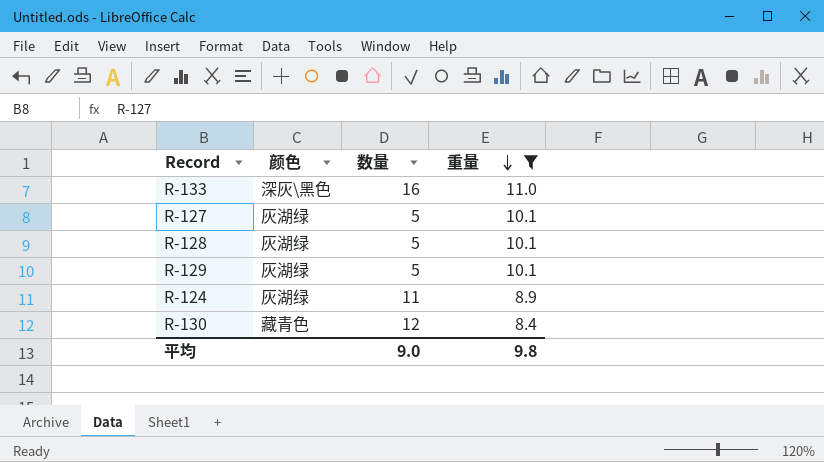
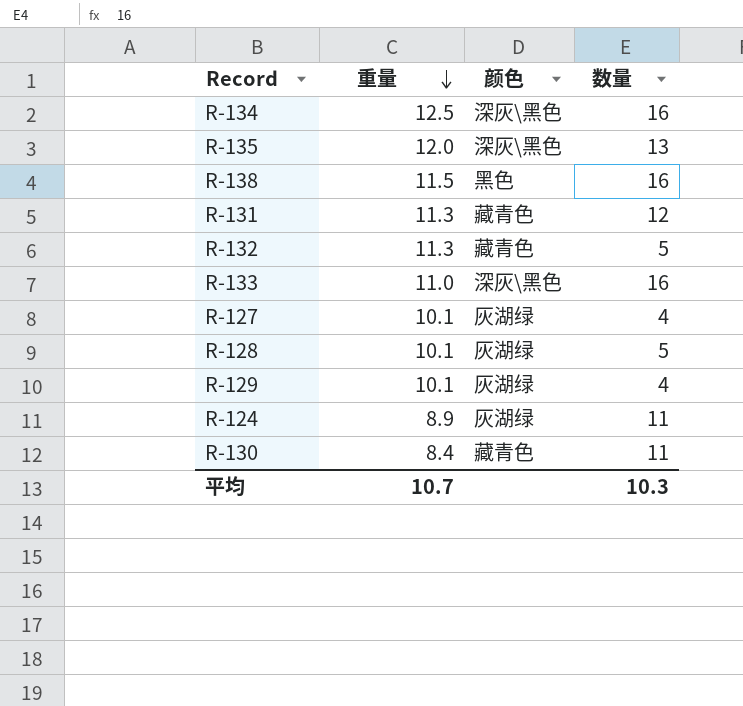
filter: 重量 <= 11.0 -> none
column 重量 | position: 4 -> 2
R-127 | 数量: 5 -> 4
R-129 | 数量: 5 -> 4
R-130 | 数量: 12 -> 11
平均 | 重量: 9.8 -> 10.7
平均 | 数量: 9.0 -> 10.3

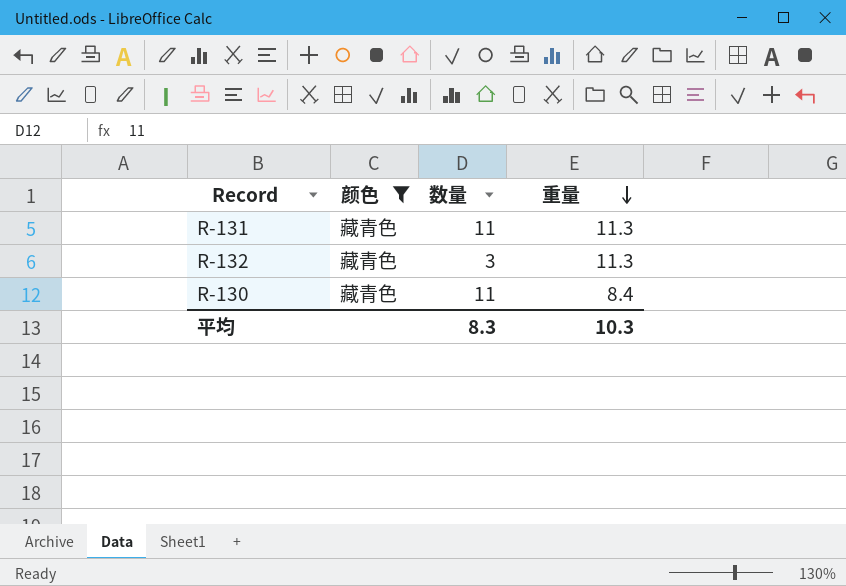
filter: none -> 颜色 = 藏青色
column 重量 | position: 2 -> 4
R-131 | 数量: 12 -> 11
R-132 | 数量: 5 -> 3
平均 | 数量: 10.3 -> 8.3
平均 | 重量: 10.7 -> 10.3

